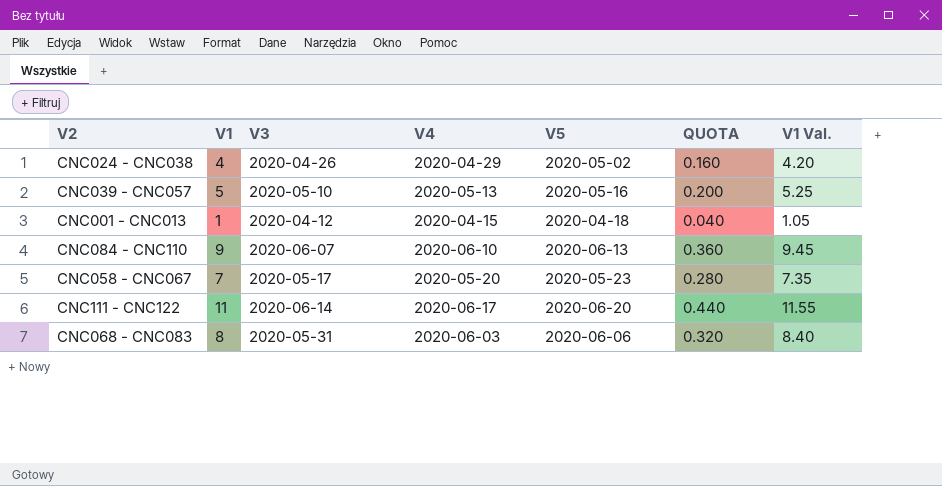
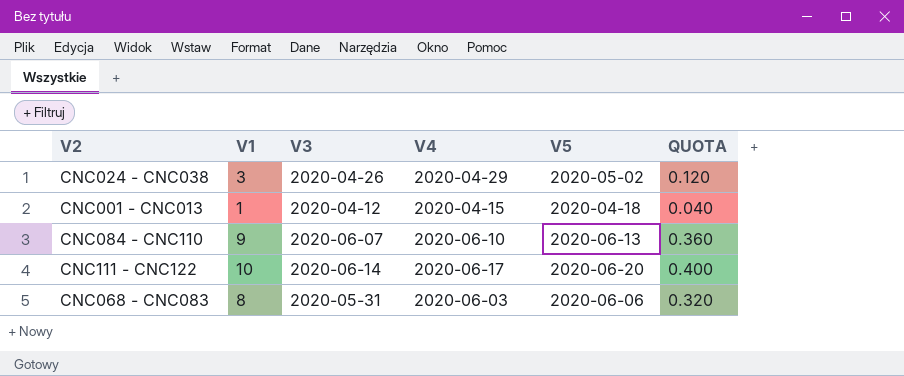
column V1 Val. | formula: [V1] * 1.05 -> none
row CNC039 - CNC057: 5 | 2020-05-10 | 2020-05-13 | 2020-05-16 | 0.200 | 5.25 -> none
row CNC058 - CNC067: 7 | 2020-05-17 | 2020-05-20 | 2020-05-23 | 0.280 | 7.35 -> none
CNC024 - CNC038 | V1: 4 -> 3
CNC024 - CNC038 | QUOTA: 0.160 -> 0.120
CNC111 - CNC122 | V1: 11 -> 10
CNC111 - CNC122 | QUOTA: 0.440 -> 0.400

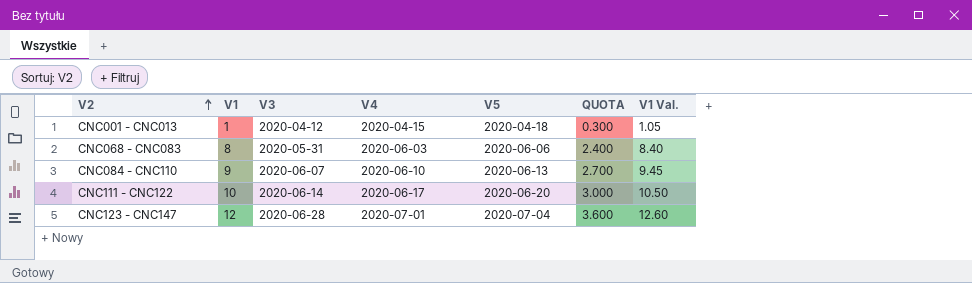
row order: none -> V2 ascending
column QUOTA | formula: [V1] * 0.04 -> [V1] * 0.3
column V1 Val. | formula: none -> [V1] * 1.05
row CNC024 - CNC038: 3 | 2020-04-26 | 2020-04-29 | 2020-05-02 | 0.120 -> none
row CNC123 - CNC147: none -> 12 | 2020-06-28 | 2020-07-01 | 2020-07-04 | 3.600 | 12.60

